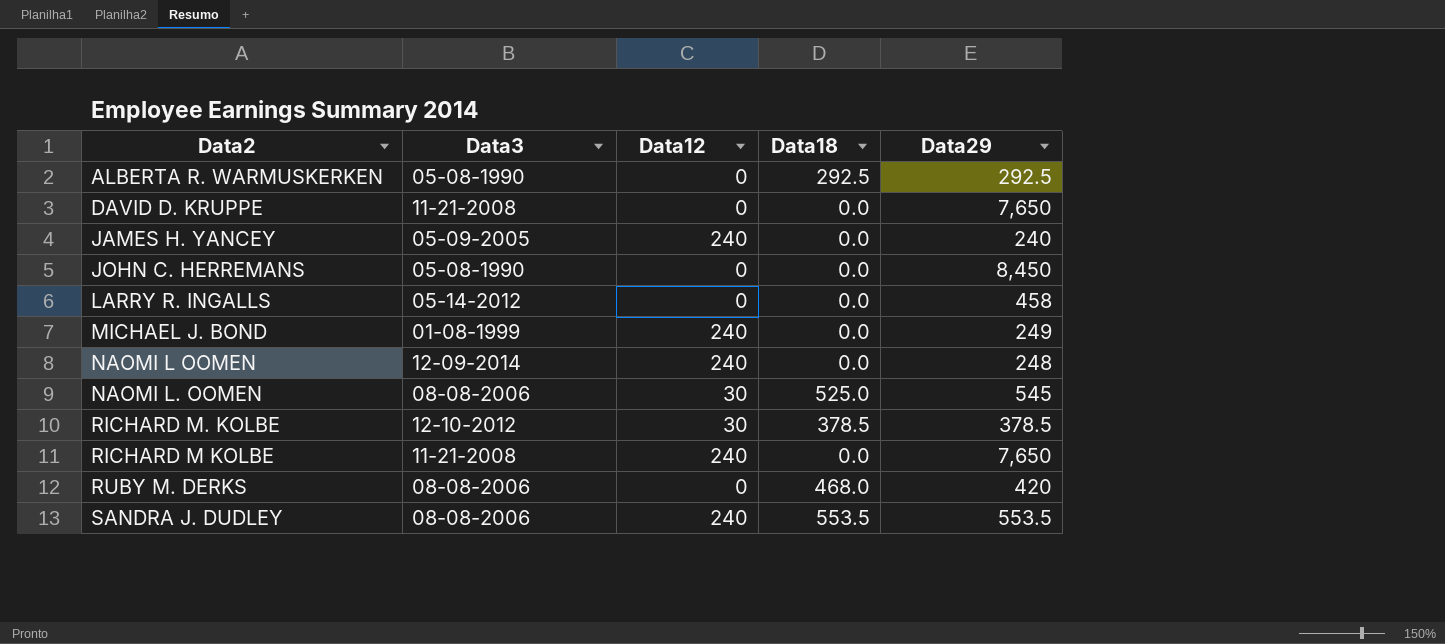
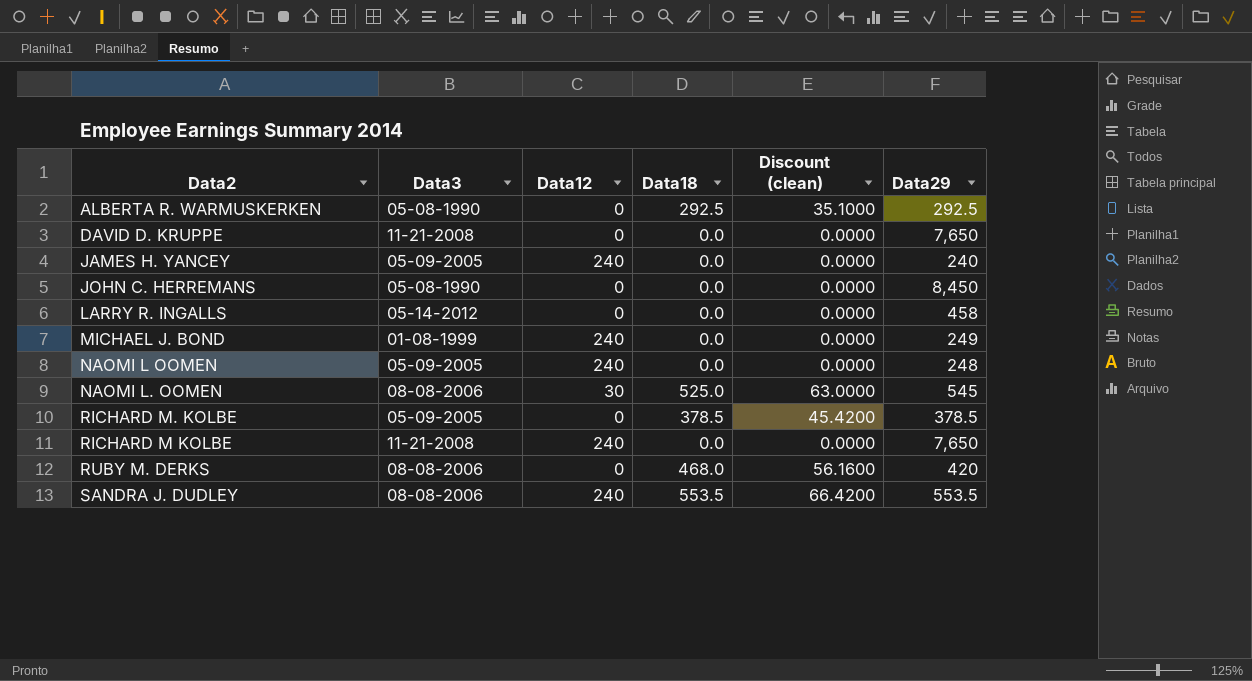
column Discount (clean) | formula: none -> [Data18] * 0.12
NAOMI L OOMEN | Data3: 12-09-2014 -> 05-09-2005
RICHARD M. KOLBE | Data3: 12-10-2012 -> 05-09-2005
RICHARD M. KOLBE | Data12: 30 -> 0

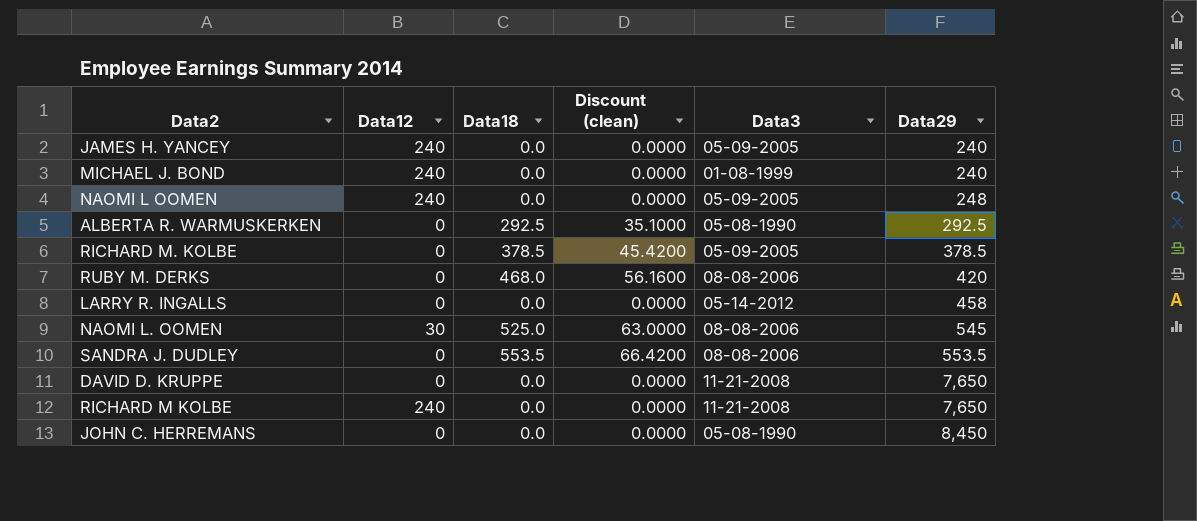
row order: none -> Data29 ascending
column Data3 | position: 2 -> 5
MICHAEL J. BOND | Data29: 249 -> 240
SANDRA J. DUDLEY | Data12: 240 -> 0

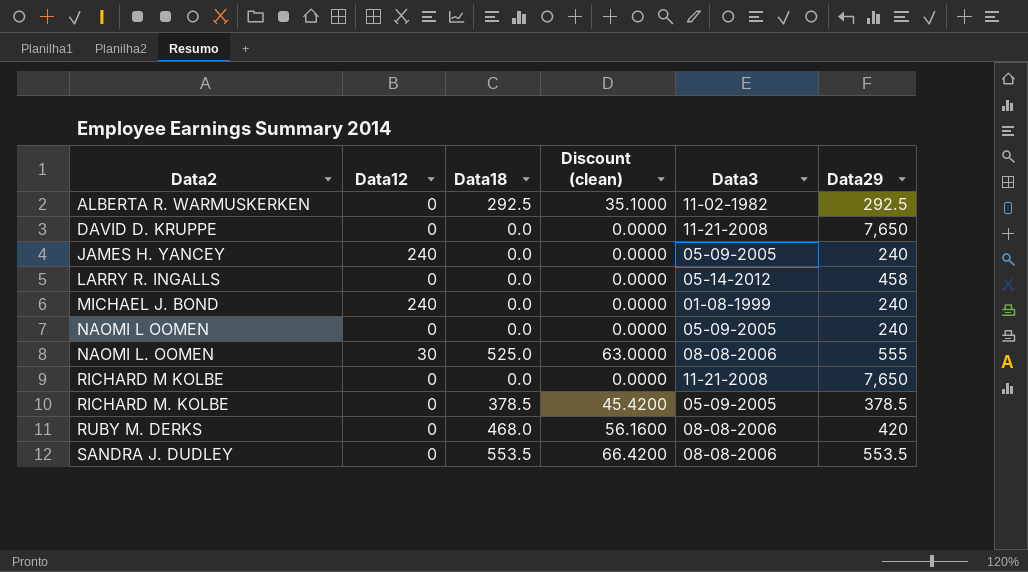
row order: Data29 ascending -> Data2 ascending
row JOHN C. HERREMANS: 0 | 0.0 | 0.0000 | 05-08-1990 | 8,450 -> none
ALBERTA R. WARMUSKERKEN | Data3: 05-08-1990 -> 11-02-1982
NAOMI L OOMEN | Data12: 240 -> 0
NAOMI L OOMEN | Data29: 248 -> 240
NAOMI L. OOMEN | Data29: 545 -> 555
RICHARD M KOLBE | Data12: 240 -> 0

